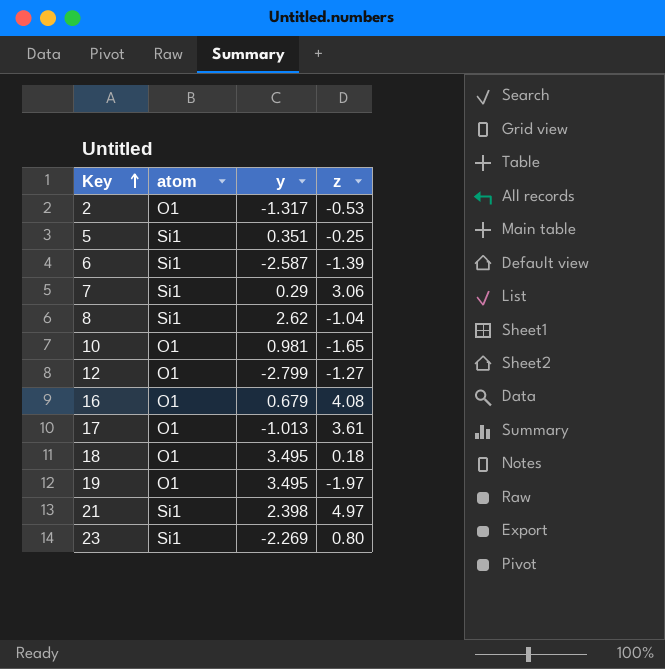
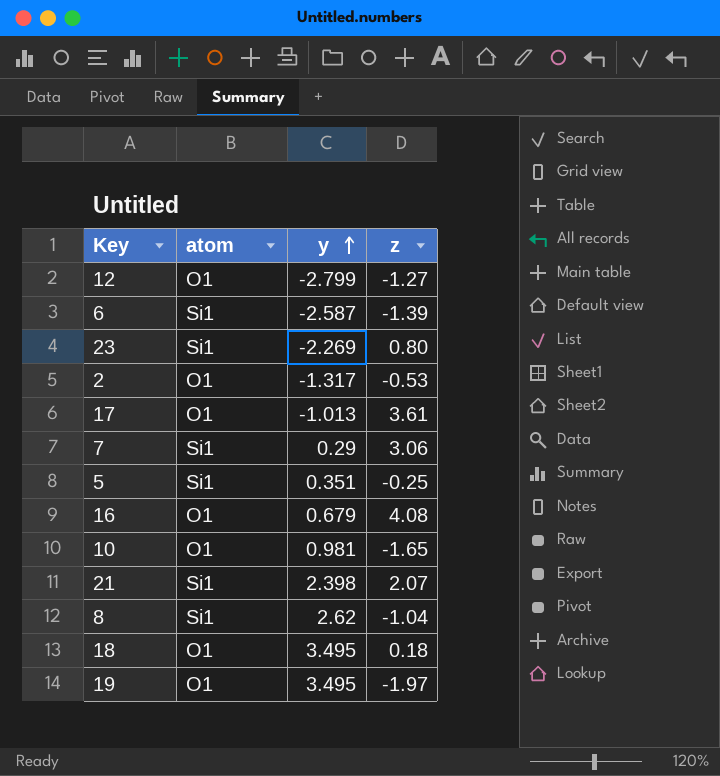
row order: Key ascending -> y ascending
21 | z: 4.97 -> 2.07

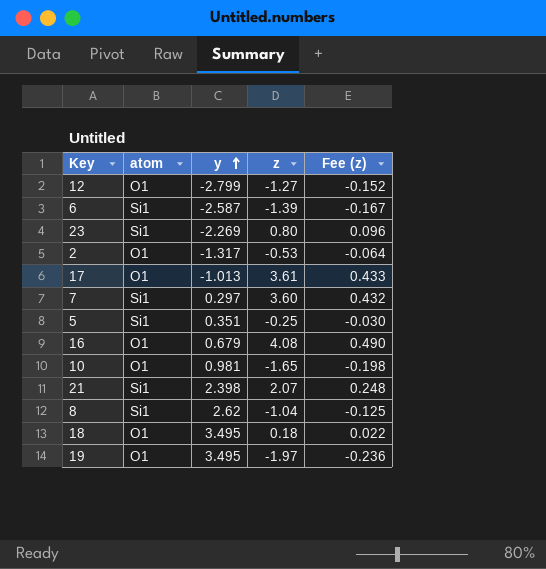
column Fee (z) | formula: none -> [z] * 0.12
7 | y: 0.29 -> 0.297
7 | z: 3.06 -> 3.60

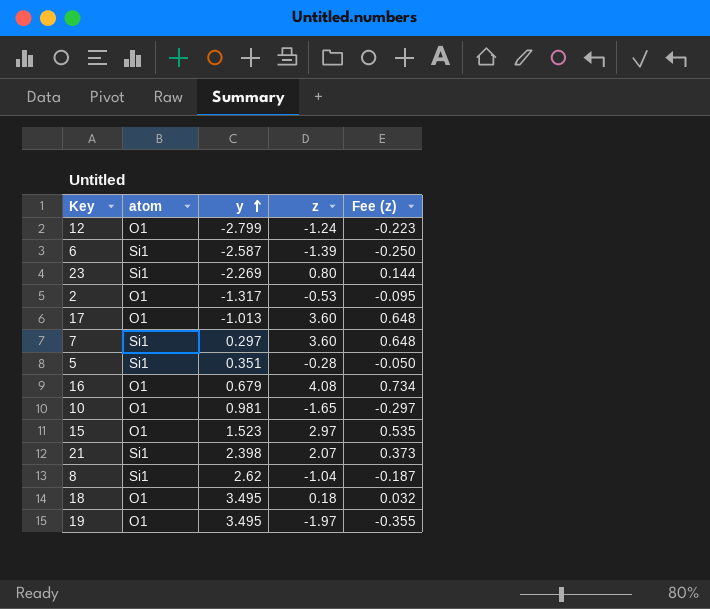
column Fee (z) | formula: [z] * 0.12 -> [z] * 0.18
12 | z: -1.27 -> -1.24
17 | z: 3.61 -> 3.60
5 | z: -0.25 -> -0.28
row 15: none -> O1 | 1.523 | 2.97 | 0.535

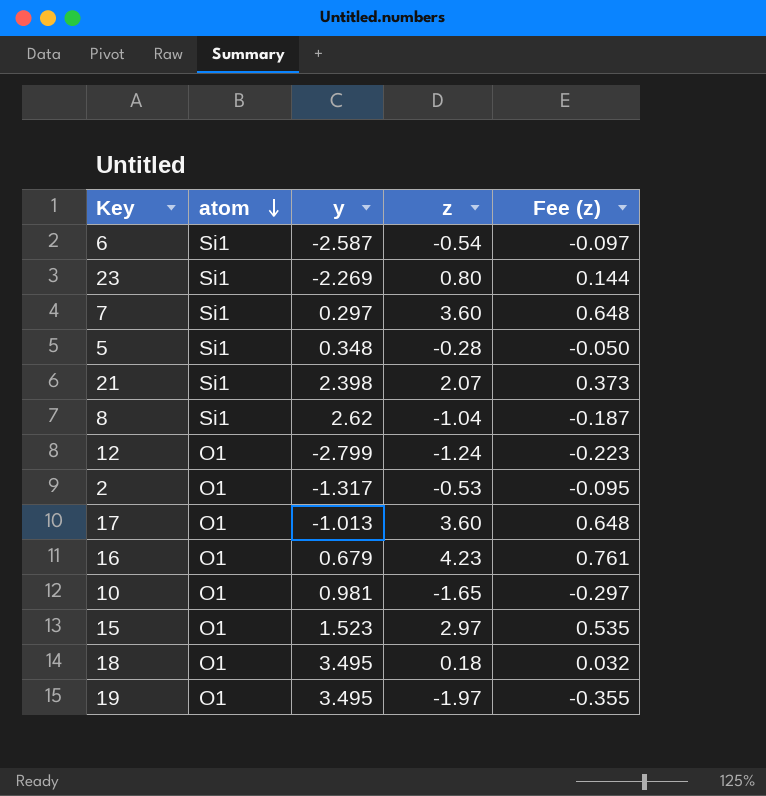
row order: y ascending -> atom descending
6 | z: -1.39 -> -0.54
6 | Fee (z): -0.250 -> -0.097
5 | y: 0.351 -> 0.348
16 | z: 4.08 -> 4.23
16 | Fee (z): 0.734 -> 0.761

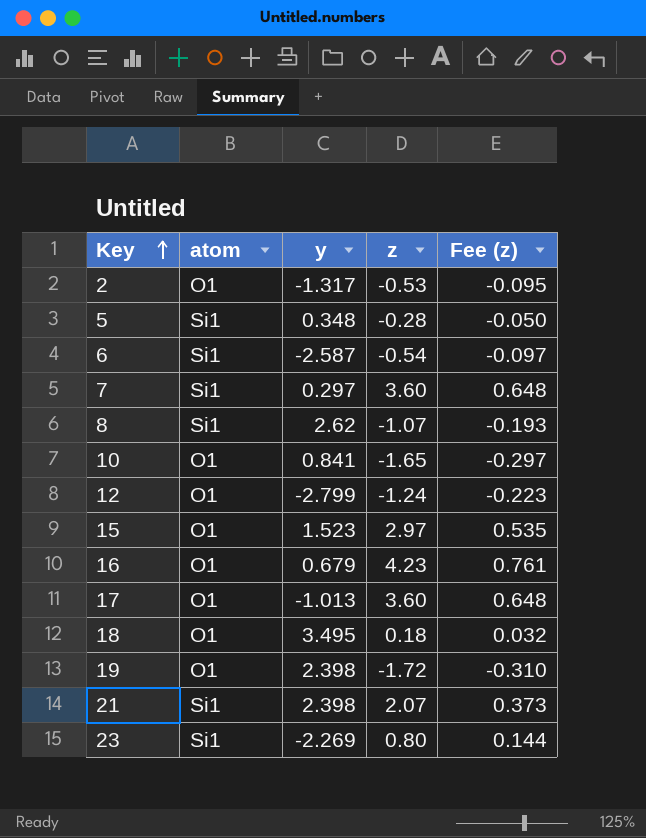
row order: atom descending -> Key ascending
8 | z: -1.04 -> -1.07
8 | Fee (z): -0.187 -> -0.193
10 | y: 0.981 -> 0.841
19 | y: 3.495 -> 2.398
19 | z: -1.97 -> -1.72
19 | Fee (z): -0.355 -> -0.310

